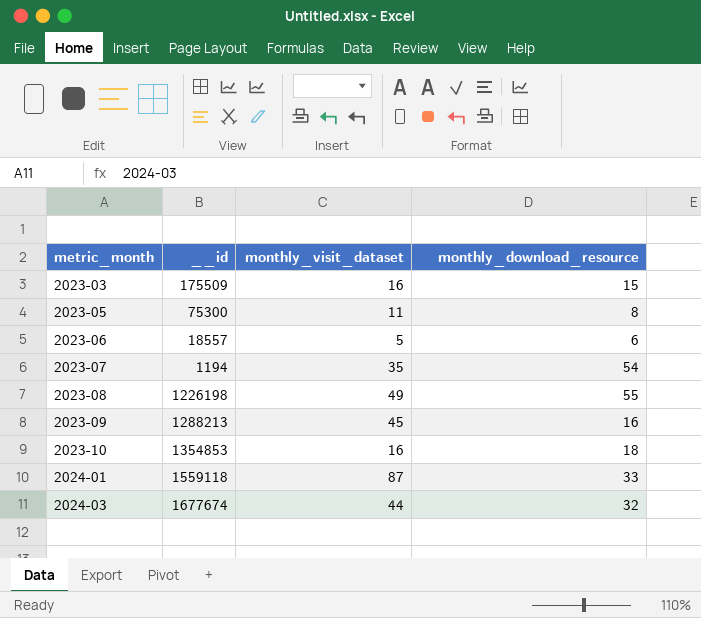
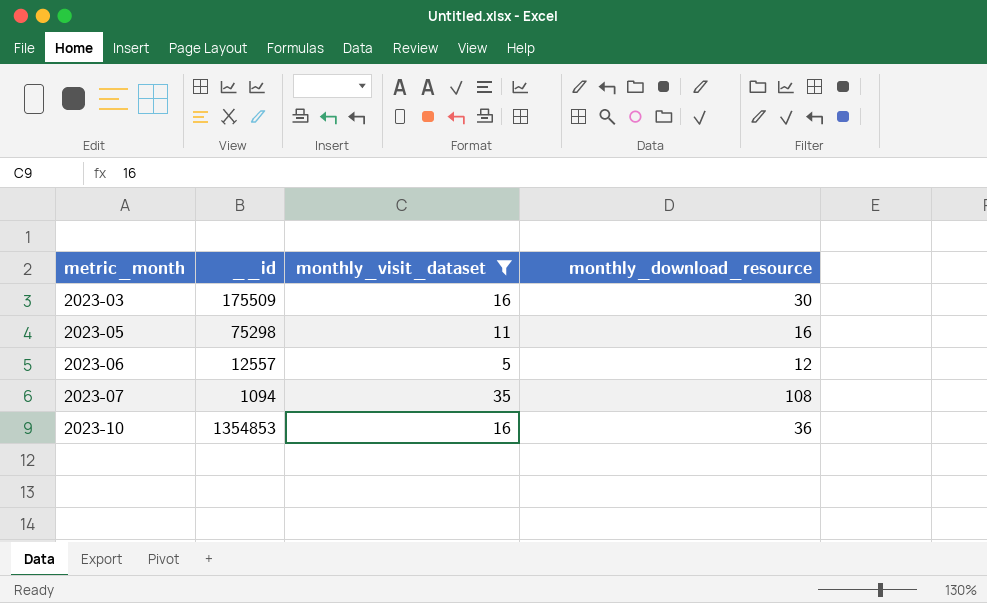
filter: none -> monthly_visit_dataset <= 35
2023-03 | monthly_download_resource: 15 -> 30
2023-05 | __id: 75300 -> 75298
2023-05 | monthly_download_resource: 8 -> 16
2023-06 | __id: 18557 -> 12557
2023-06 | monthly_download_resource: 6 -> 12
2023-07 | __id: 1194 -> 1094
2023-07 | monthly_download_resource: 54 -> 108
2023-10 | monthly_download_resource: 18 -> 36

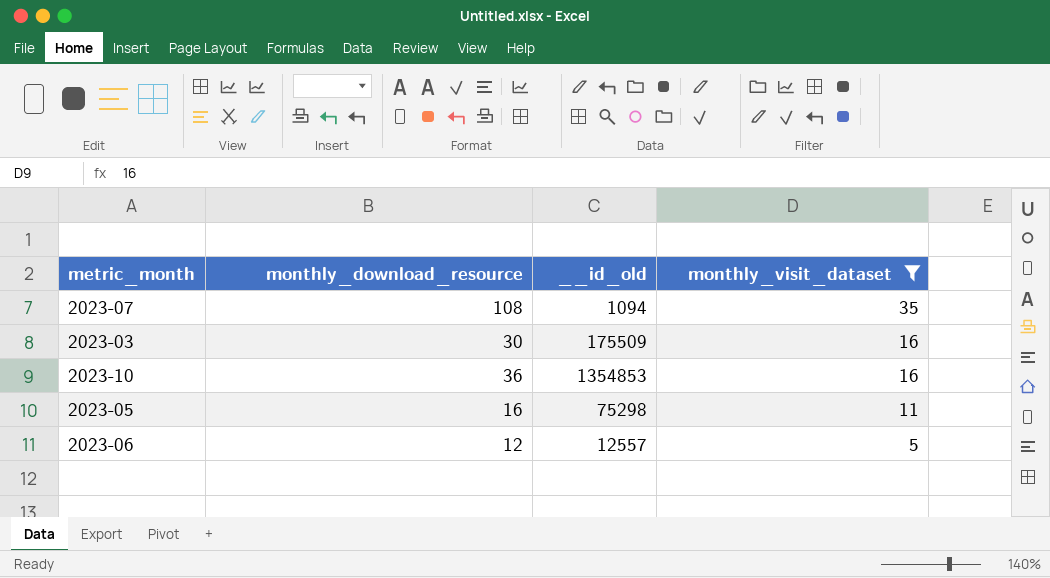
row order: metric_month ascending -> monthly_visit_dataset descending
column monthly_download_resource | position: 4 -> 2
column name: __id -> __id_old

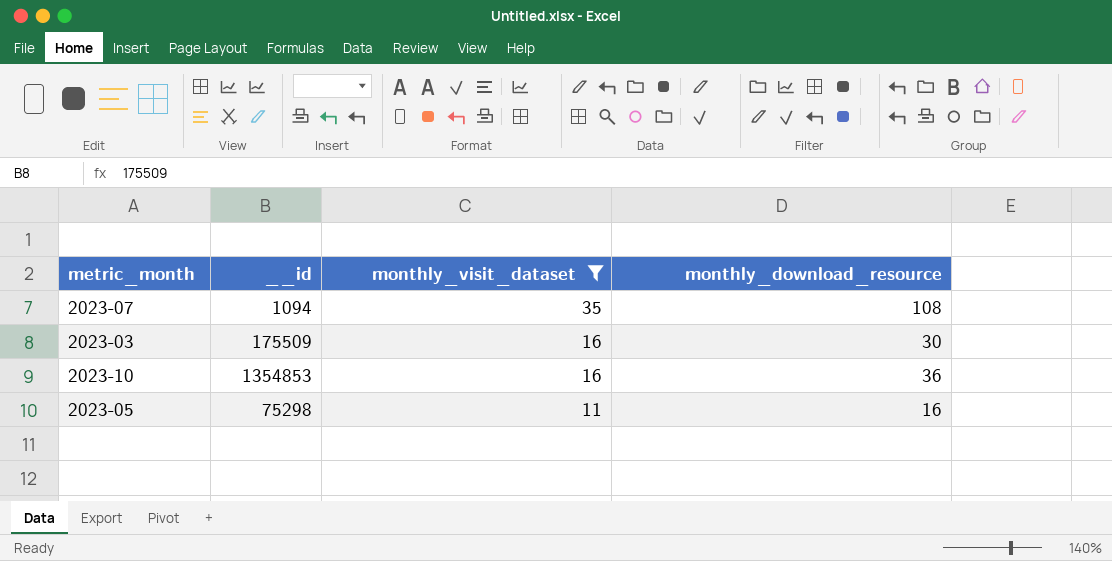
column name: __id_old -> __id
column monthly_download_resource | position: 2 -> 4
row 2023-06: 12 | 12557 | 5 -> none

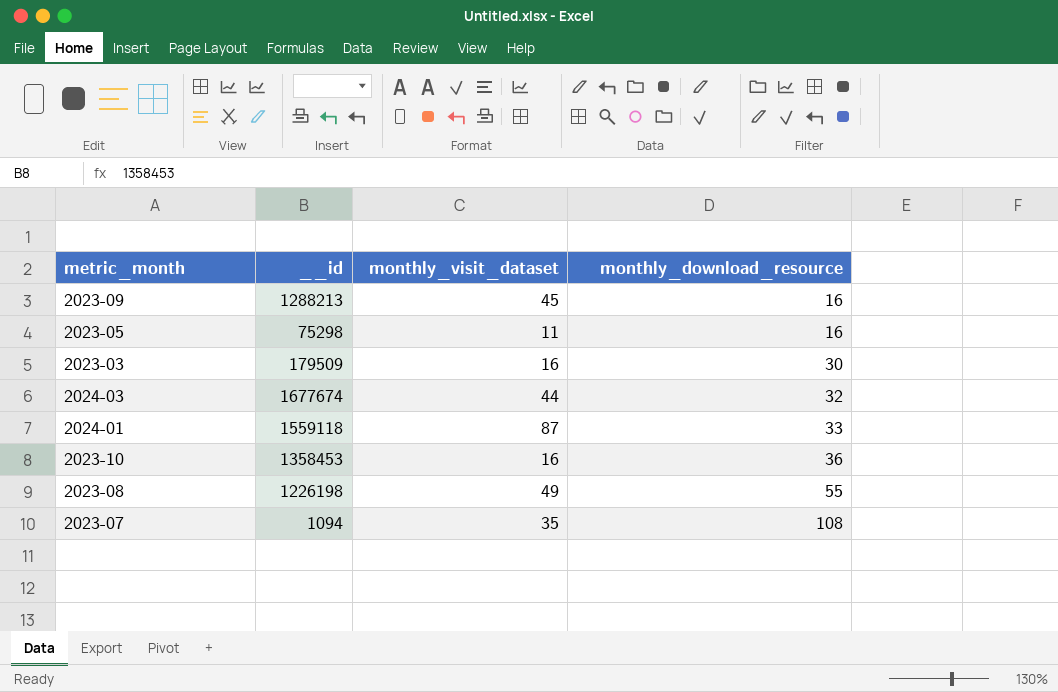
filter: monthly_visit_dataset <= 35 -> none
row order: monthly_visit_dataset descending -> monthly_download_resource ascending
2023-03 | __id: 175509 -> 179509
2023-10 | __id: 1354853 -> 1358453

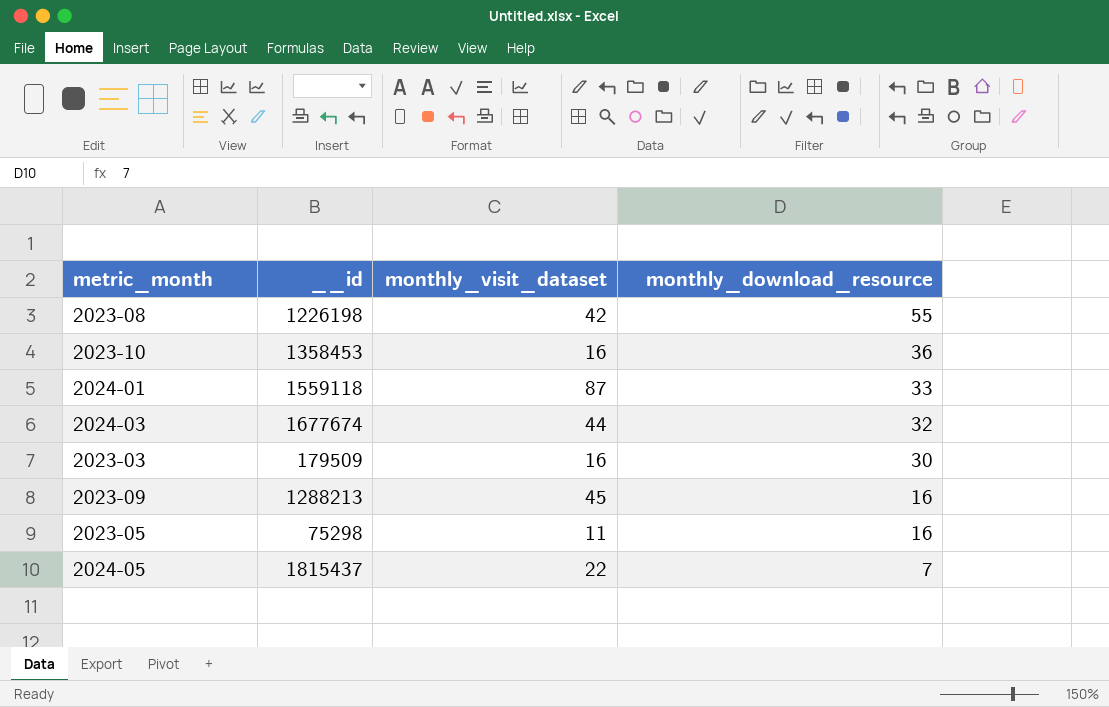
row order: monthly_download_resource ascending -> monthly_download_resource descending
row 2023-07: 1094 | 35 | 108 -> none
2023-08 | monthly_visit_dataset: 49 -> 42
row 2024-05: none -> 1815437 | 22 | 7

